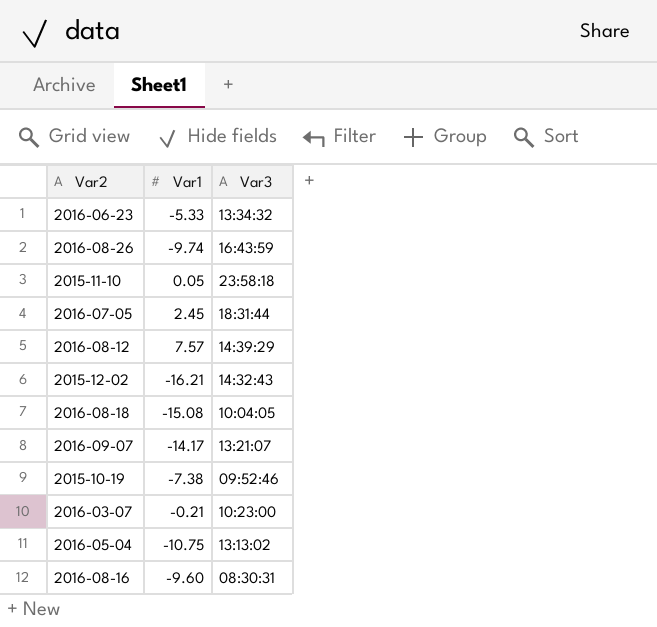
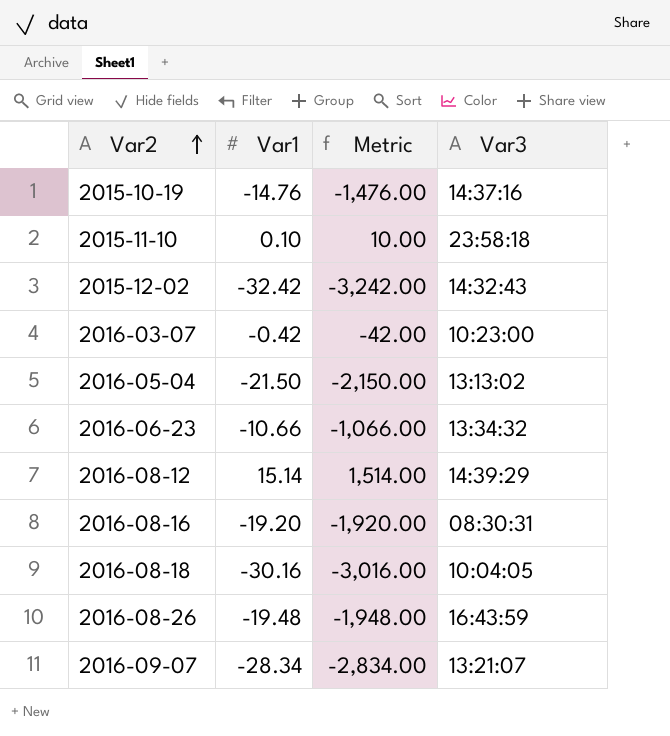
row order: none -> Var2 ascending
column Metric | formula: none -> [Var1] * 100
row 2016-07-05: 2.45 | 18:31:44 -> none
2015-10-19 | Var1: -7.38 -> -14.76
2015-10-19 | Var3: 09:52:46 -> 14:37:16
2015-11-10 | Var1: 0.05 -> 0.10
2015-12-02 | Var1: -16.21 -> -32.42
2016-03-07 | Var1: -0.21 -> -0.42
2016-05-04 | Var1: -10.75 -> -21.50
2016-06-23 | Var1: -5.33 -> -10.66
2016-08-12 | Var1: 7.57 -> 15.14
2016-08-16 | Var1: -9.60 -> -19.20
2016-08-18 | Var1: -15.08 -> -30.16
2016-08-26 | Var1: -9.74 -> -19.48
2016-09-07 | Var1: -14.17 -> -28.34

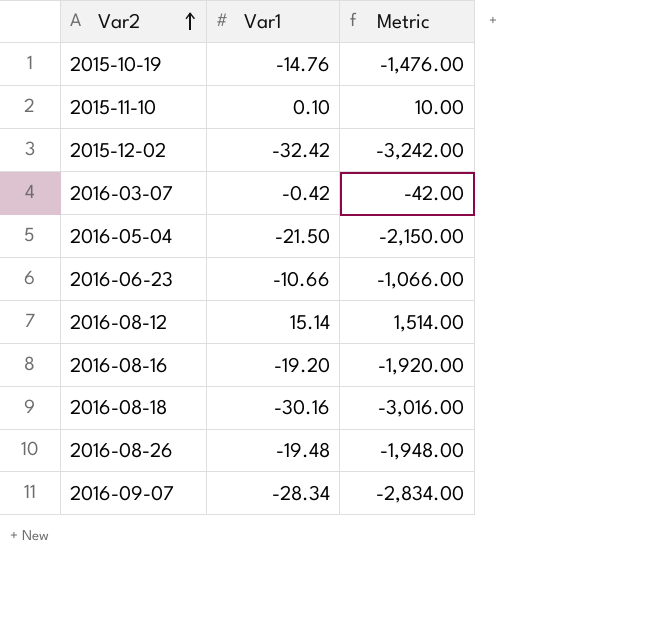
column Var3 | position: 4 -> none

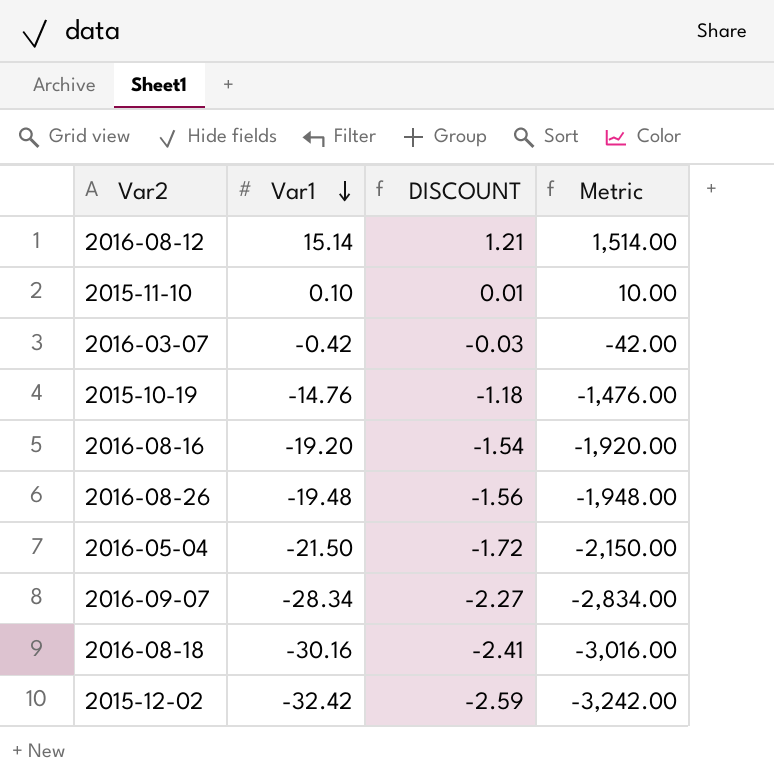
row order: Var2 ascending -> Var1 descending
column DISCOUNT | formula: none -> [Var1] * 0.08
row 2016-06-23: -10.66 | -1,066.00 -> none

